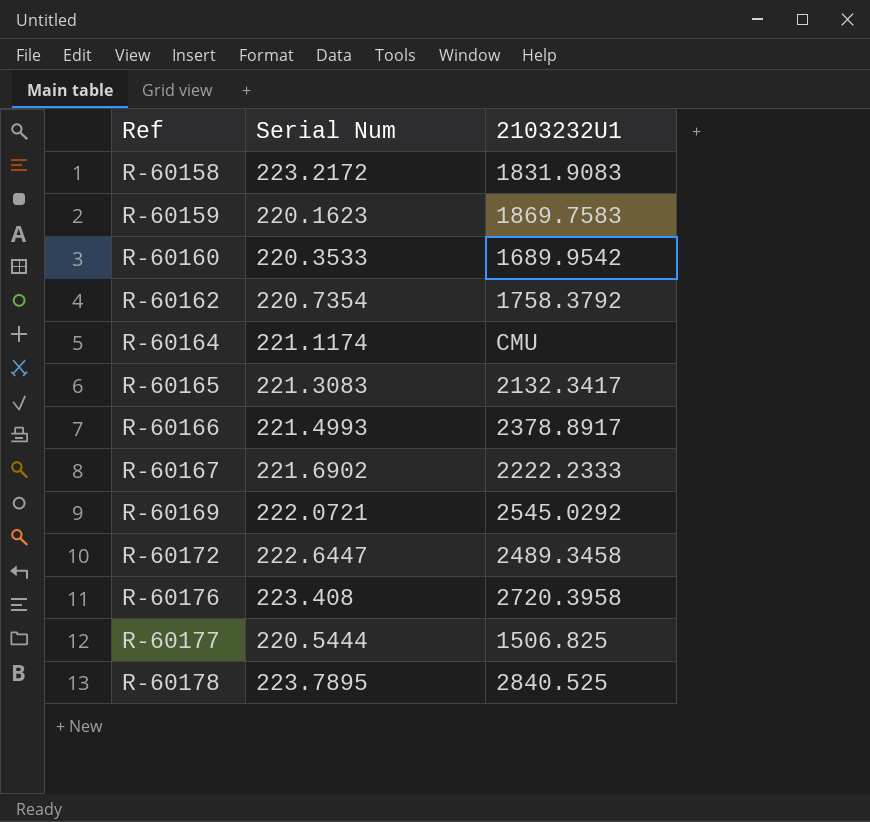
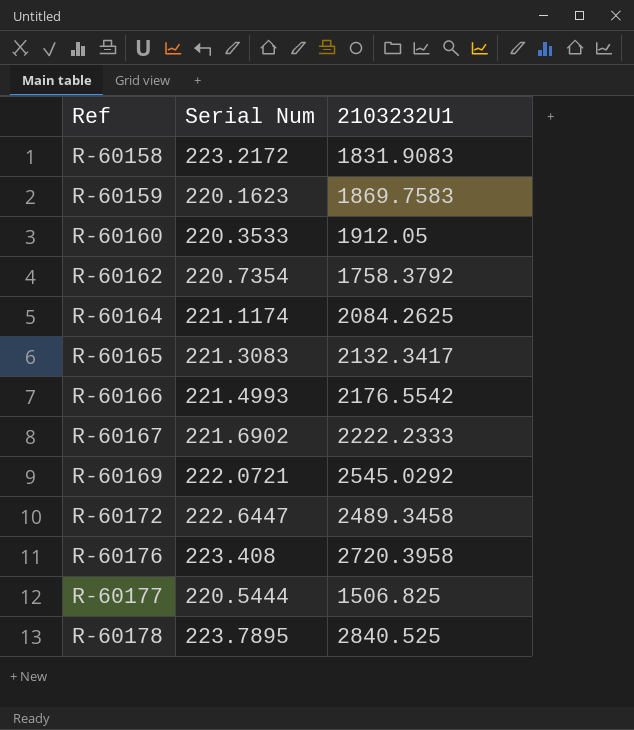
R-60160 | 2103232U1: 1689.9542 -> 1912.05
R-60164 | 2103232U1: CMU -> 2084.2625
R-60166 | 2103232U1: 2378.8917 -> 2176.5542

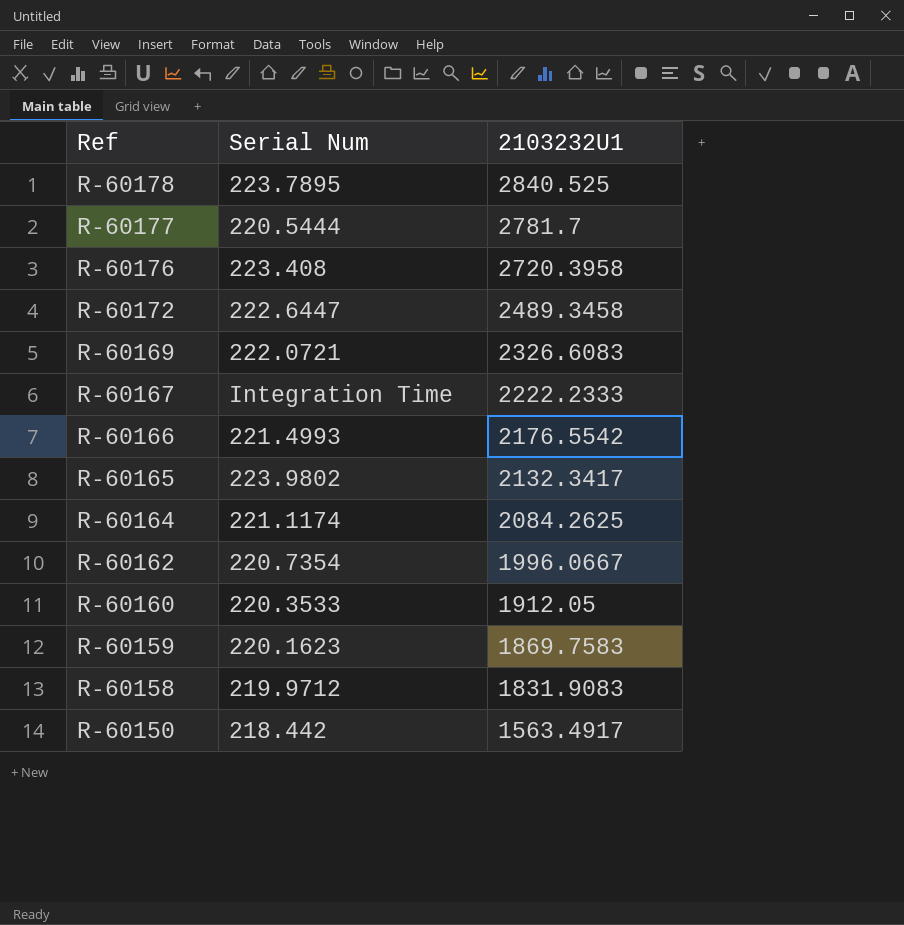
row order: Ref ascending -> Ref descending
R-60177 | 2103232U1: 1506.825 -> 2781.7
R-60169 | 2103232U1: 2545.0292 -> 2326.6083
R-60167 | Serial Num: 221.6902 -> Integration Time
R-60165 | Serial Num: 221.3083 -> 223.9802
R-60162 | 2103232U1: 1758.3792 -> 1996.0667
R-60158 | Serial Num: 223.2172 -> 219.9712
row R-60150: none -> 218.442 | 1563.4917

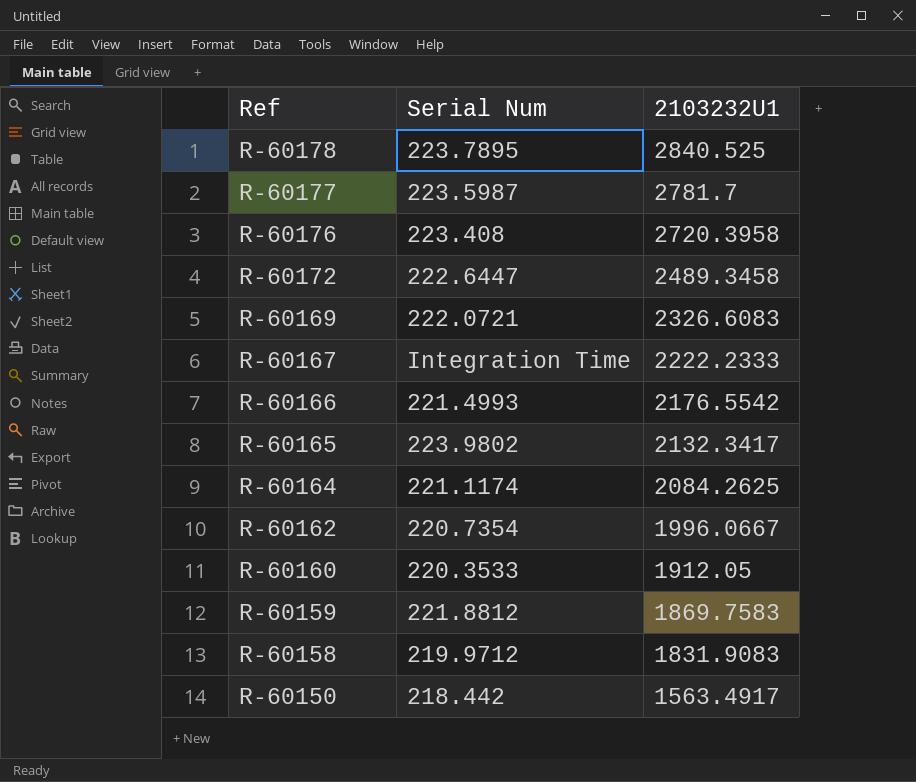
R-60177 | Serial Num: 220.5444 -> 223.5987
R-60159 | Serial Num: 220.1623 -> 221.8812

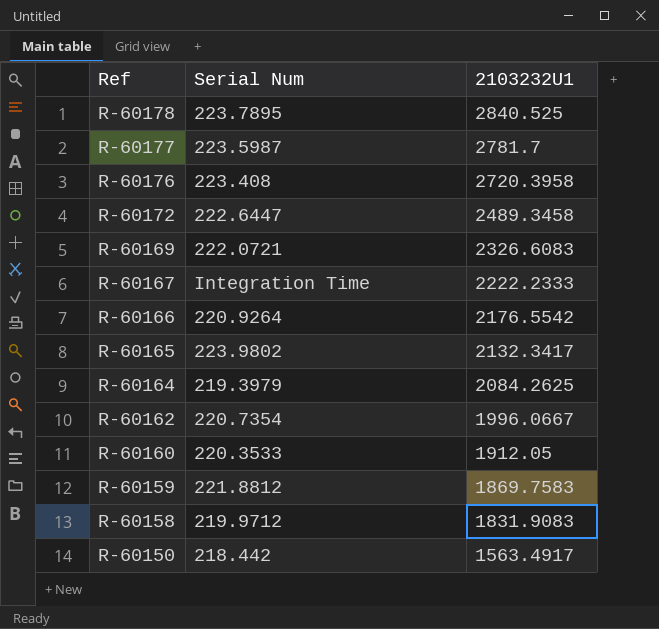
R-60166 | Serial Num: 221.4993 -> 220.9264
R-60164 | Serial Num: 221.1174 -> 219.3979

